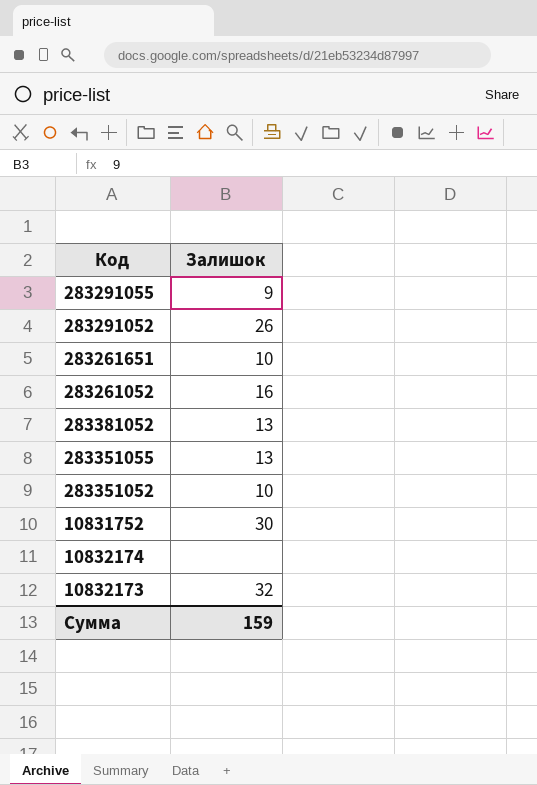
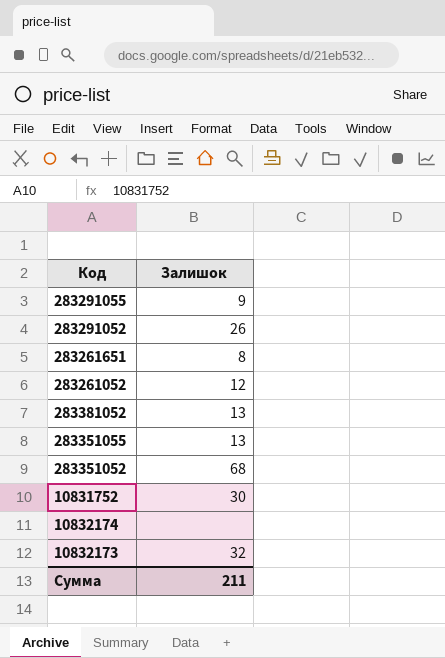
283261651 | Залишок: 10 -> 8
283261052 | Залишок: 16 -> 12
283351052 | Залишок: 10 -> 68
Сумма | Залишок: 159 -> 211

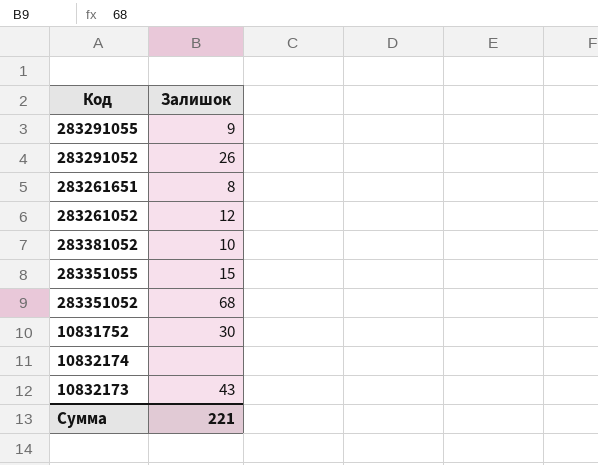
283381052 | Залишок: 13 -> 10
283351055 | Залишок: 13 -> 15
10832173 | Залишок: 32 -> 43
Сумма | Залишок: 211 -> 221

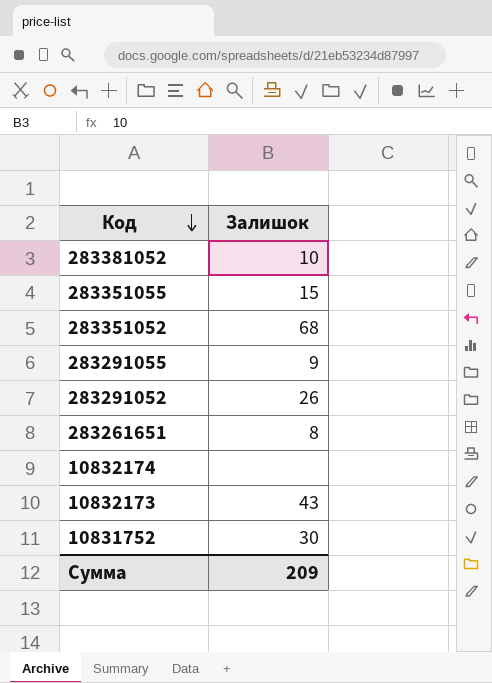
row order: none -> Код descending
row 283261052: 12 -> none
Сумма | Залишок: 221 -> 209

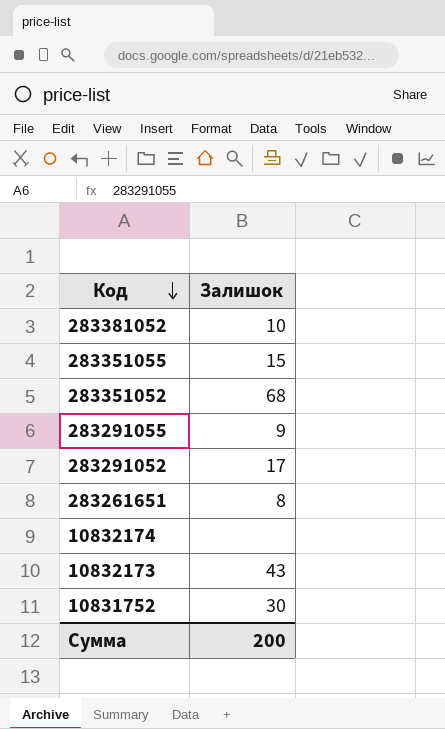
283291052 | Залишок: 26 -> 17
Сумма | Залишок: 209 -> 200

